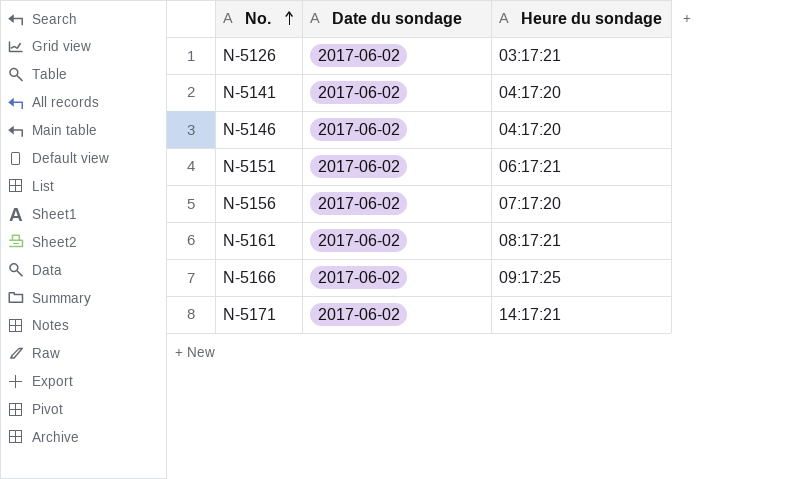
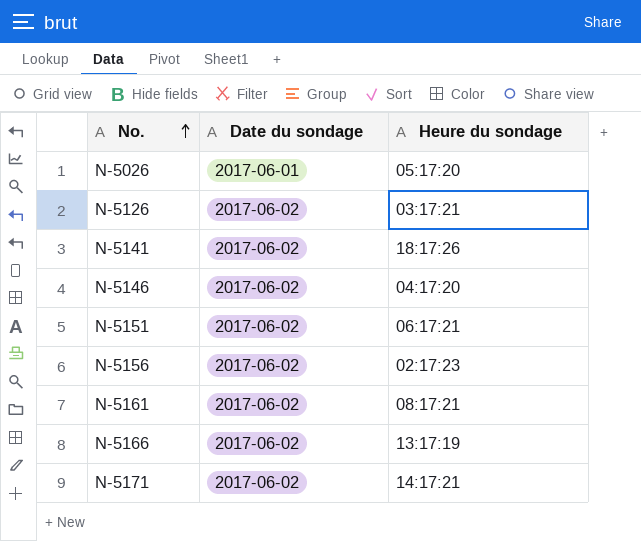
row N-5026: none -> 2017-06-01 | 05:17:20
N-5141 | Heure du sondage: 04:17:20 -> 18:17:26
N-5156 | Heure du sondage: 07:17:20 -> 02:17:23
N-5166 | Heure du sondage: 09:17:25 -> 13:17:19

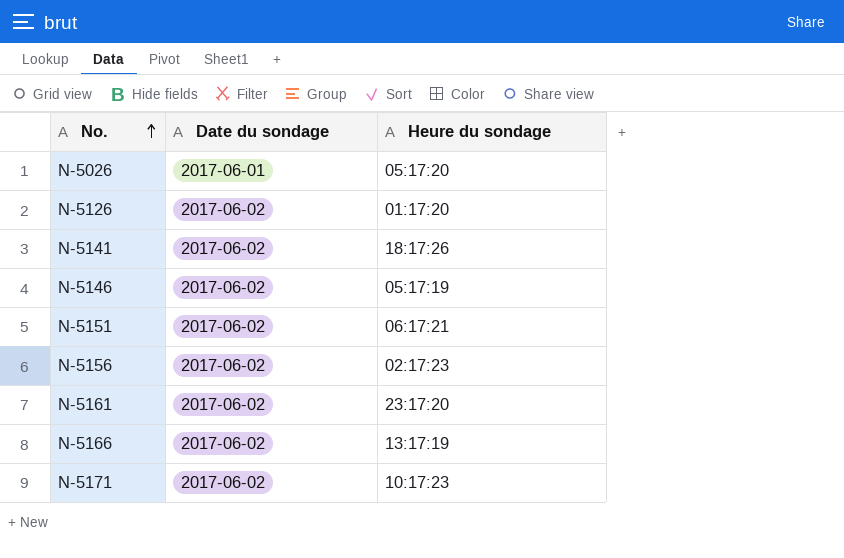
N-5126 | Heure du sondage: 03:17:21 -> 01:17:20
N-5146 | Heure du sondage: 04:17:20 -> 05:17:19
N-5161 | Heure du sondage: 08:17:21 -> 23:17:20
N-5171 | Heure du sondage: 14:17:21 -> 10:17:23

